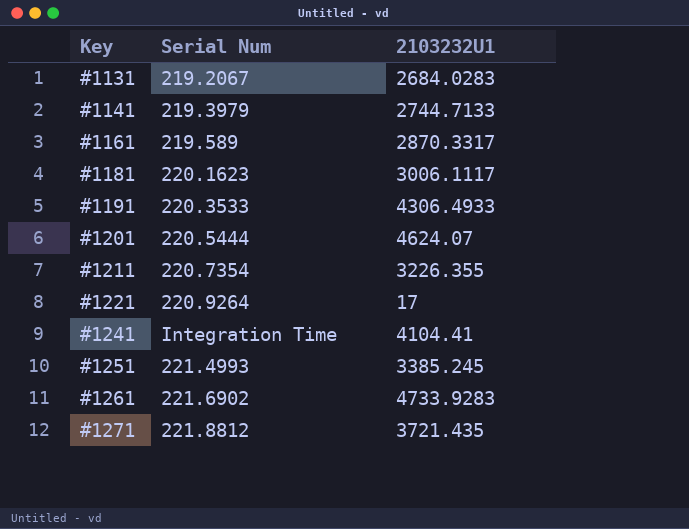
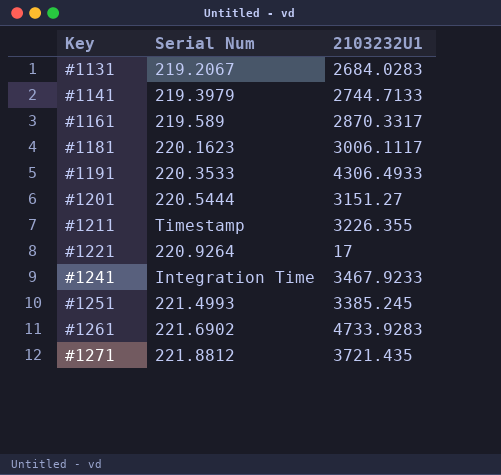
#1201 | 2103232U1: 4624.07 -> 3151.27
#1211 | Serial Num: 220.7354 -> Timestamp
#1241 | 2103232U1: 4104.41 -> 3467.9233

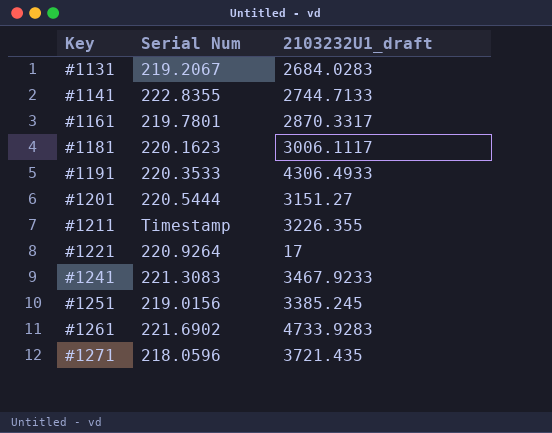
column name: 2103232U1 -> 2103232U1_draft
#1141 | Serial Num: 219.3979 -> 222.8355
#1161 | Serial Num: 219.589 -> 219.7801
#1241 | Serial Num: Integration Time -> 221.3083
#1251 | Serial Num: 221.4993 -> 219.0156
#1271 | Serial Num: 221.8812 -> 218.0596

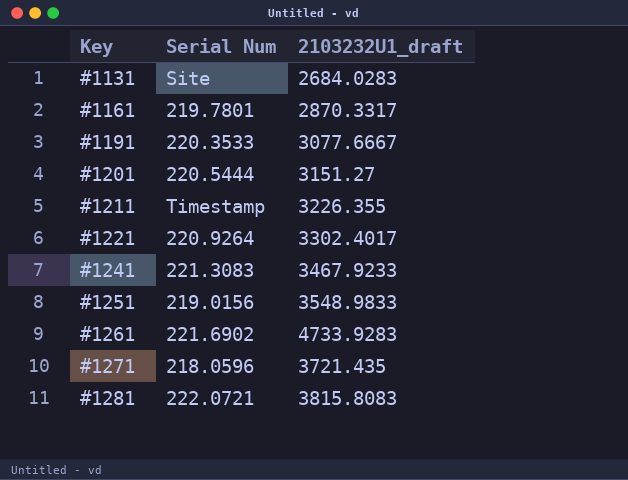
row #1141: 222.8355 | 2744.7133 -> none
row #1181: 220.1623 | 3006.1117 -> none
#1131 | Serial Num: 219.2067 -> Site
#1191 | 2103232U1_draft: 4306.4933 -> 3077.6667
#1221 | 2103232U1_draft: 17 -> 3302.4017
#1251 | 2103232U1_draft: 3385.245 -> 3548.9833
row #1281: none -> 222.0721 | 3815.8083

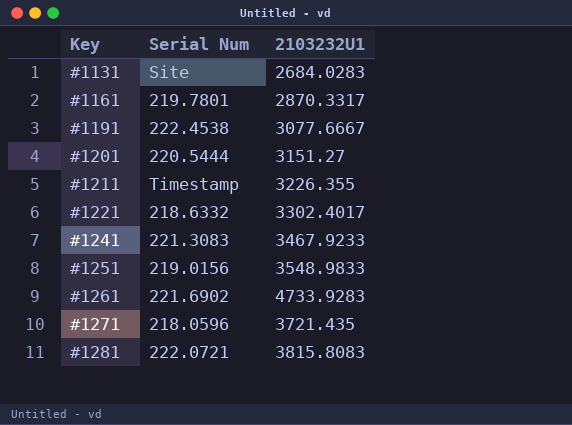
column name: 2103232U1_draft -> 2103232U1
#1191 | Serial Num: 220.3533 -> 222.4538
#1221 | Serial Num: 220.9264 -> 218.6332

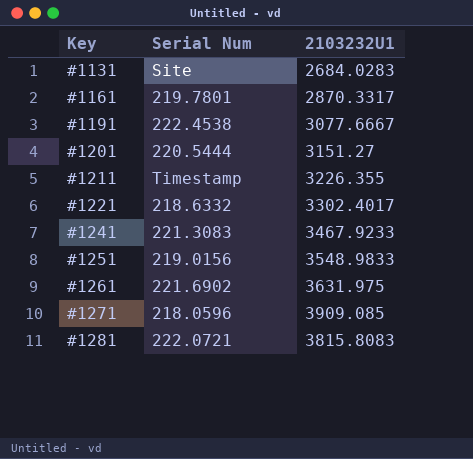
#1261 | 2103232U1: 4733.9283 -> 3631.975
#1271 | 2103232U1: 3721.435 -> 3909.085

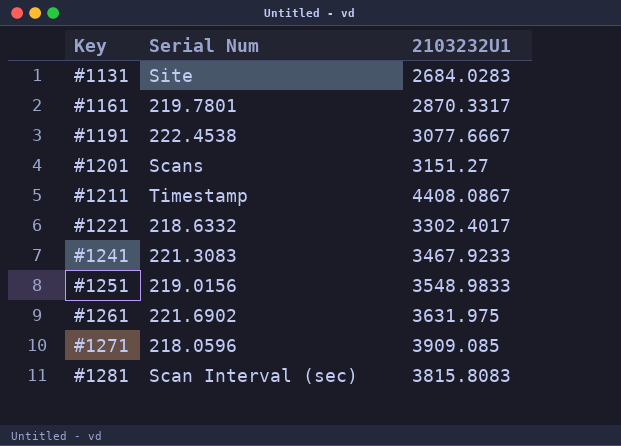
#1201 | Serial Num: 220.5444 -> Scans
#1211 | 2103232U1: 3226.355 -> 4408.0867
#1281 | Serial Num: 222.0721 -> Scan Interval (sec)

